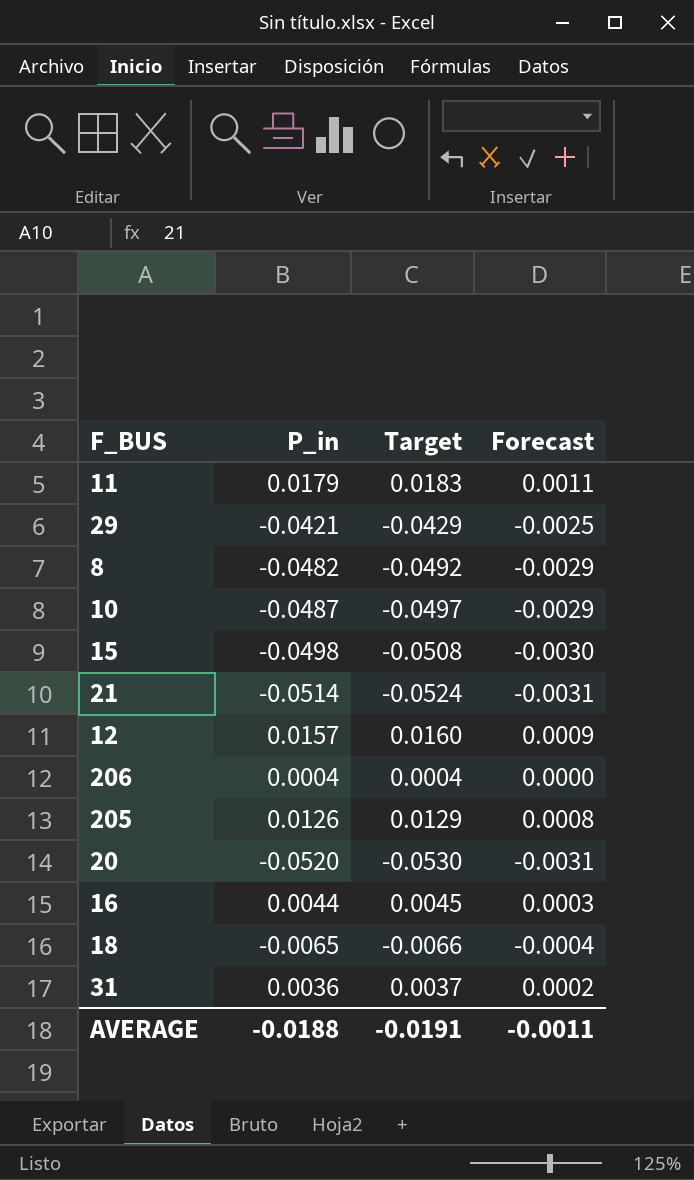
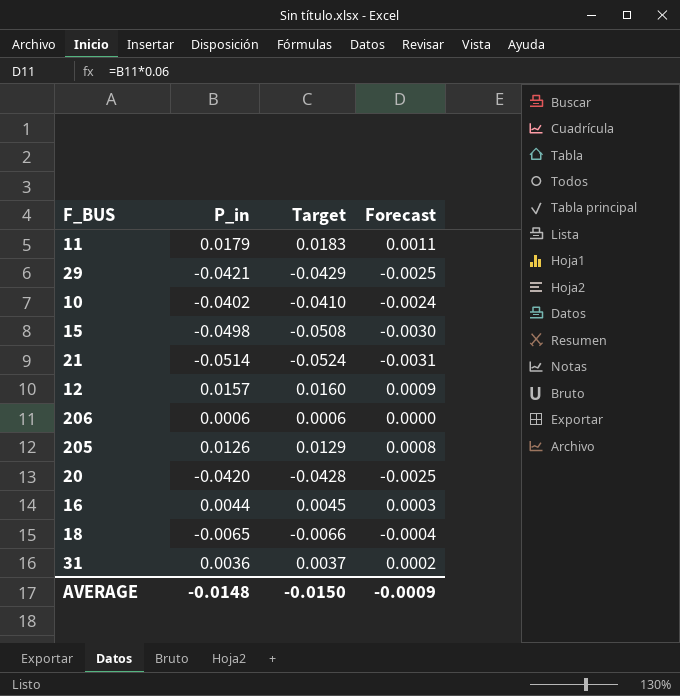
row 8: -0.0482 | -0.0492 | -0.0029 -> none
10 | P_in: -0.0487 -> -0.0402
10 | Target: -0.0497 -> -0.0410
10 | Forecast: -0.0029 -> -0.0024
206 | P_in: 0.0004 -> 0.0006
206 | Target: 0.0004 -> 0.0006
20 | P_in: -0.0520 -> -0.0420
20 | Target: -0.0530 -> -0.0428
20 | Forecast: -0.0031 -> -0.0025
AVERAGE | P_in: -0.0188 -> -0.0148
AVERAGE | Target: -0.0191 -> -0.0150
AVERAGE | Forecast: -0.0011 -> -0.0009

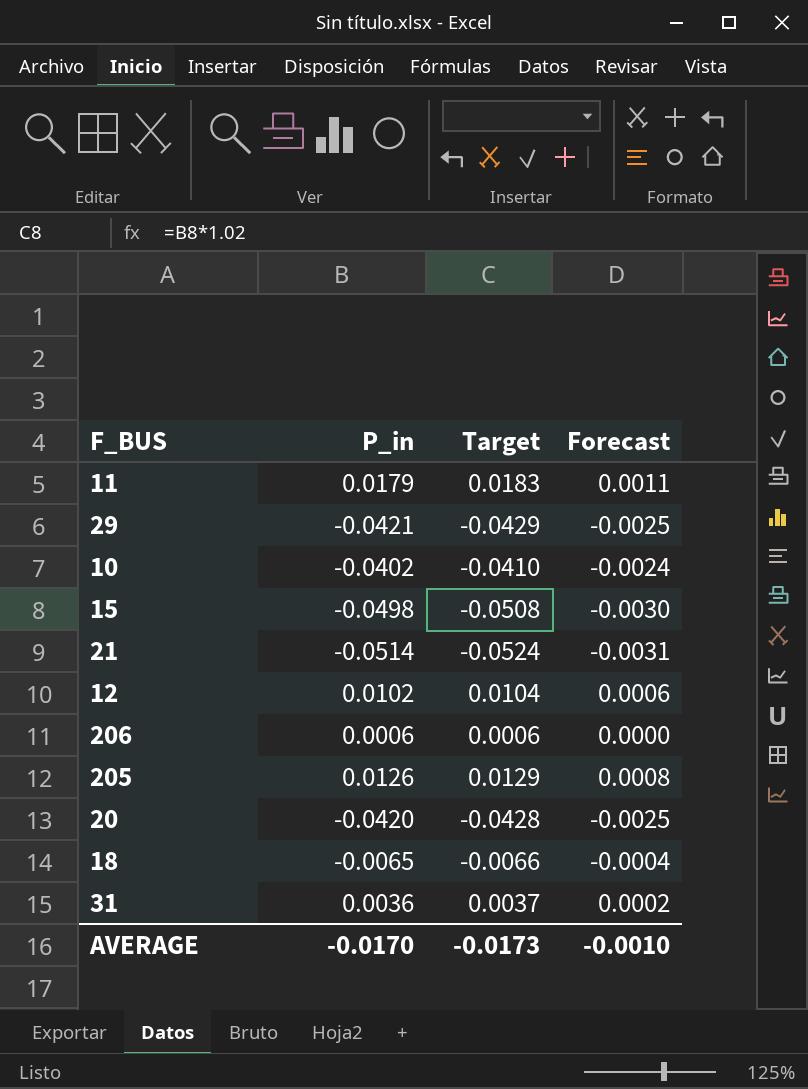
row 16: 0.0044 | 0.0045 | 0.0003 -> none
12 | P_in: 0.0157 -> 0.0102
12 | Target: 0.0160 -> 0.0104
12 | Forecast: 0.0009 -> 0.0006
AVERAGE | P_in: -0.0148 -> -0.0170
AVERAGE | Target: -0.0150 -> -0.0173
AVERAGE | Forecast: -0.0009 -> -0.0010

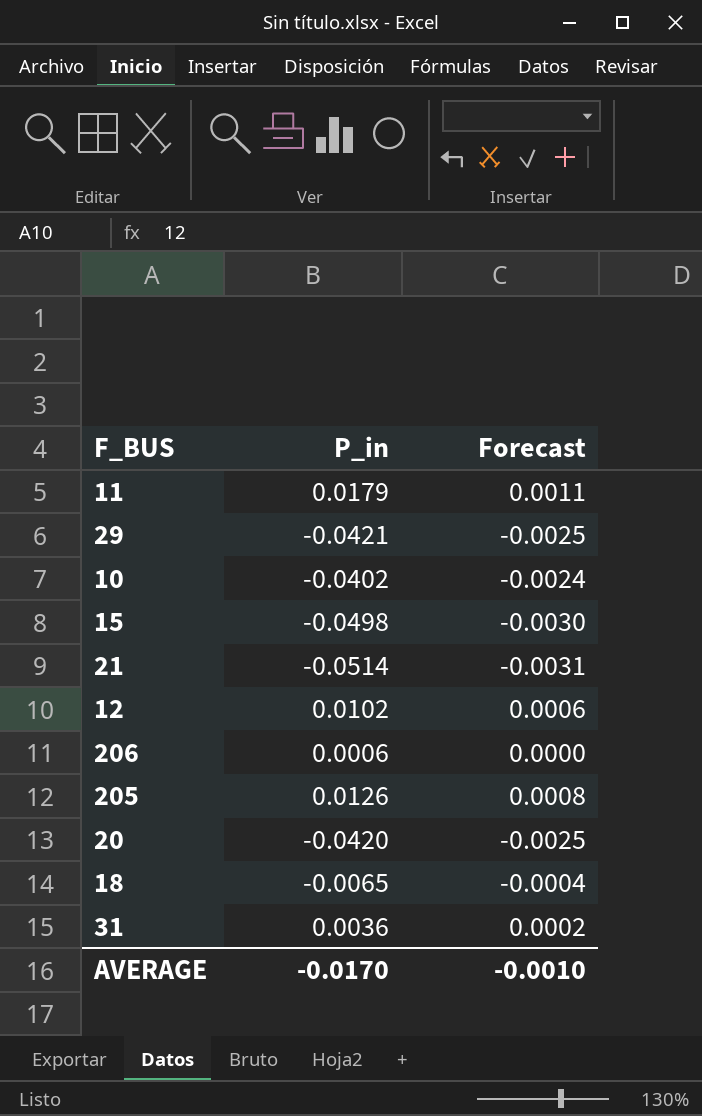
column Target | formula: [P_in] * 1.02 -> none

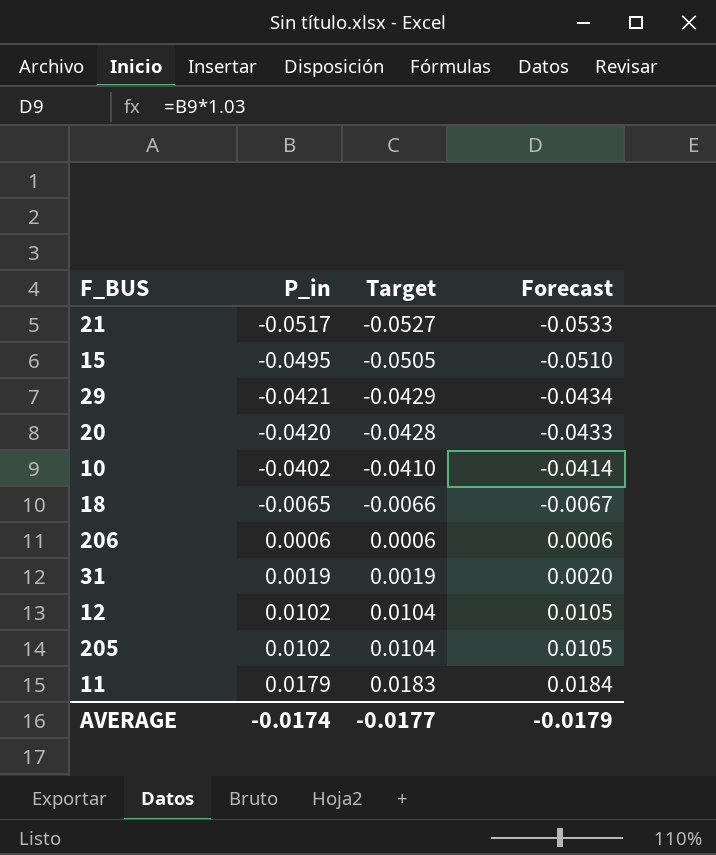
row order: none -> P_in ascending
column Target | formula: none -> [P_in] * 1.02
column Forecast | formula: [P_in] * 0.06 -> [P_in] * 1.03
21 | P_in: -0.0514 -> -0.0517
15 | P_in: -0.0498 -> -0.0495
31 | P_in: 0.0036 -> 0.0019
205 | P_in: 0.0126 -> 0.0102
AVERAGE | P_in: -0.0170 -> -0.0174
AVERAGE | Forecast: -0.0010 -> -0.0179

